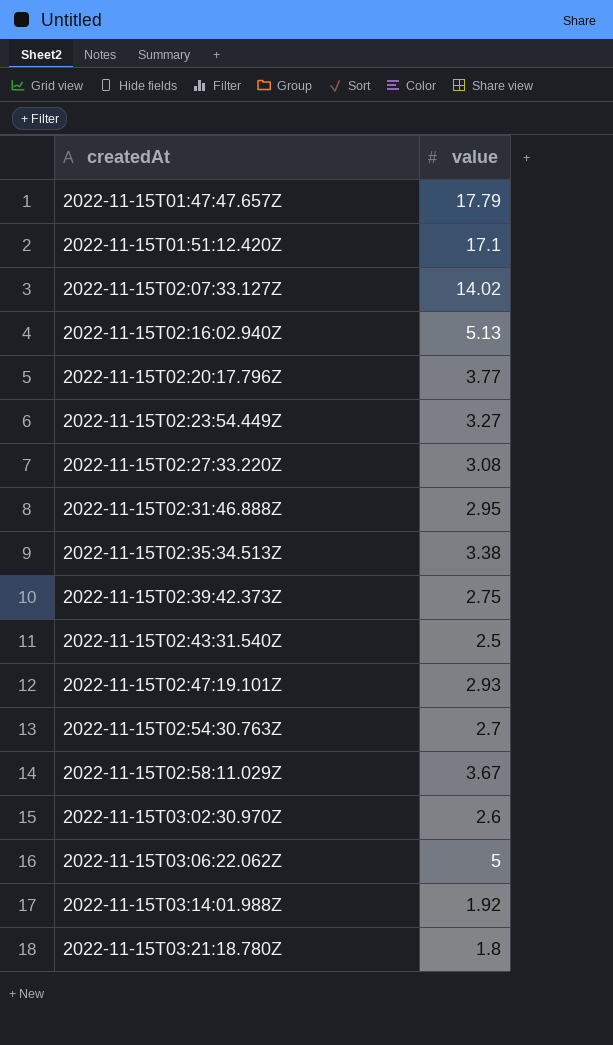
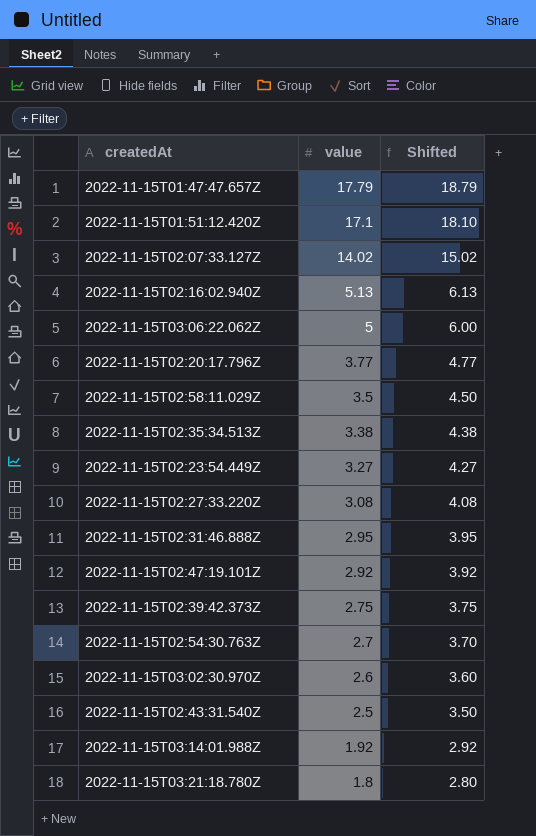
row order: createdAt ascending -> value descending
column Shifted | formula: none -> [value] + 1
2022-11-15T02:58:11.029Z | value: 3.67 -> 3.5
2022-11-15T02:47:19.101Z | value: 2.93 -> 2.92

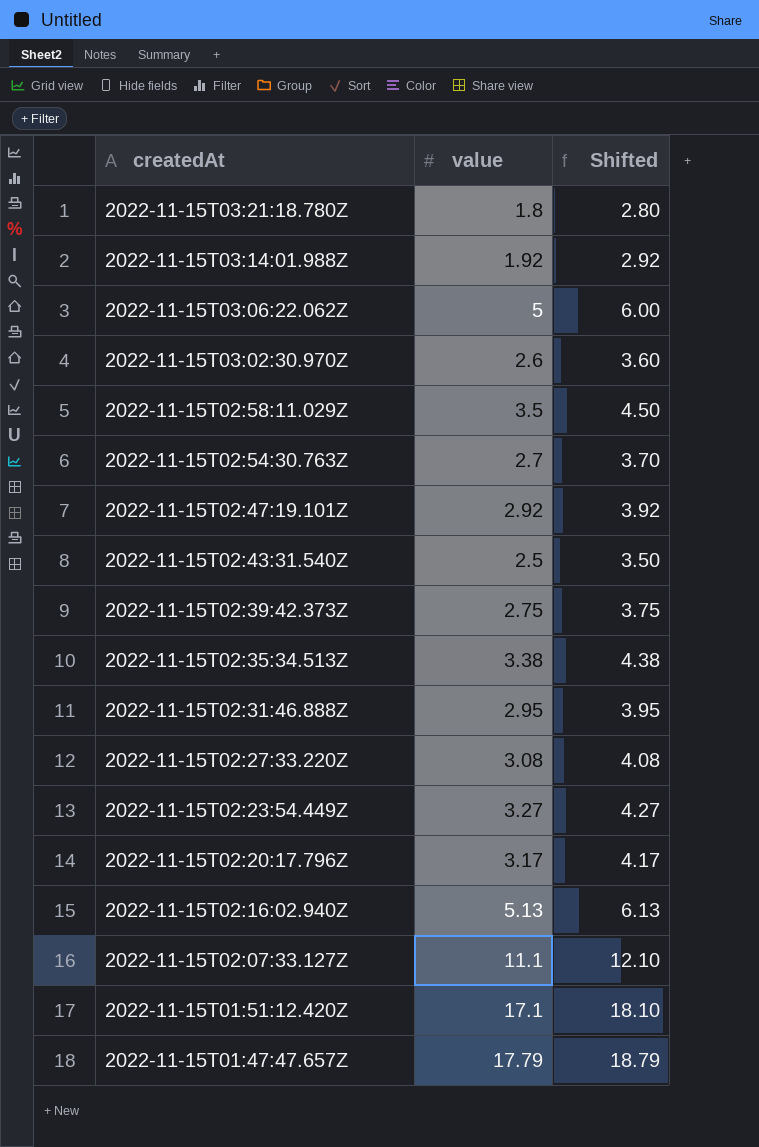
row order: value descending -> createdAt descending
2022-11-15T02:20:17.796Z | value: 3.77 -> 3.17
2022-11-15T02:20:17.796Z | Shifted: 4.77 -> 4.17
2022-11-15T02:07:33.127Z | value: 14.02 -> 11.1
2022-11-15T02:07:33.127Z | Shifted: 15.02 -> 12.10

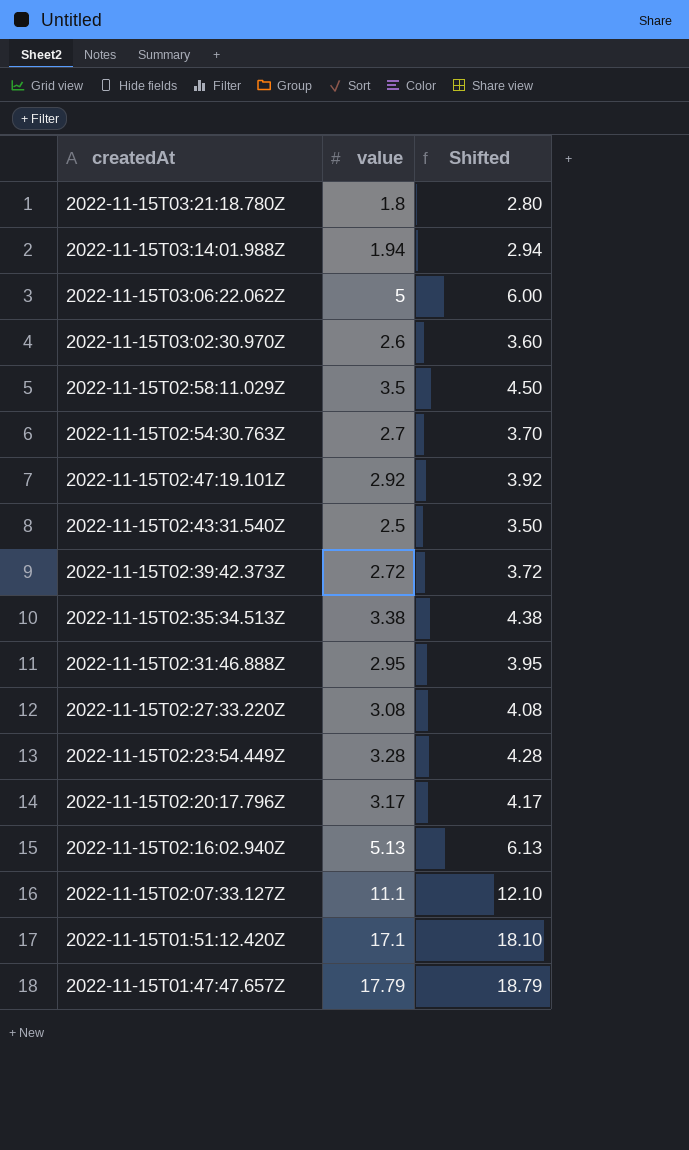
2022-11-15T03:14:01.988Z | value: 1.92 -> 1.94
2022-11-15T03:14:01.988Z | Shifted: 2.92 -> 2.94
2022-11-15T02:39:42.373Z | value: 2.75 -> 2.72
2022-11-15T02:39:42.373Z | Shifted: 3.75 -> 3.72
2022-11-15T02:23:54.449Z | value: 3.27 -> 3.28
2022-11-15T02:23:54.449Z | Shifted: 4.27 -> 4.28

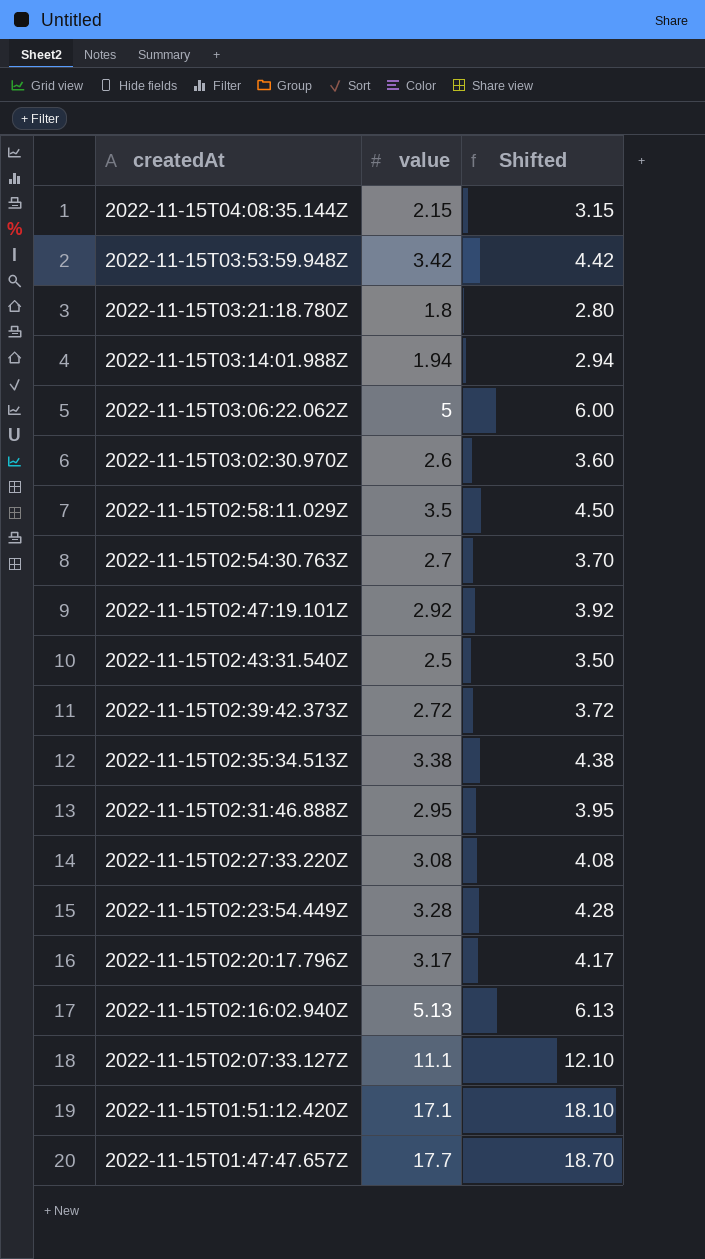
row 2022-11-15T04:08:35.144Z: none -> 2.15 | 3.15
row 2022-11-15T03:53:59.948Z: none -> 3.42 | 4.42
2022-11-15T01:47:47.657Z | value: 17.79 -> 17.7
2022-11-15T01:47:47.657Z | Shifted: 18.79 -> 18.70

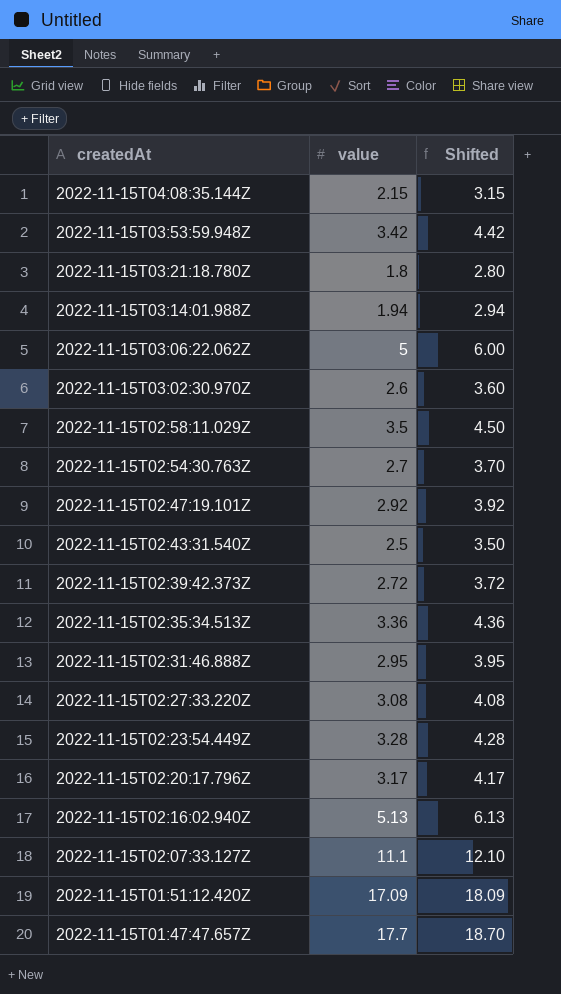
2022-11-15T02:35:34.513Z | value: 3.38 -> 3.36
2022-11-15T02:35:34.513Z | Shifted: 4.38 -> 4.36
2022-11-15T01:51:12.420Z | value: 17.1 -> 17.09
2022-11-15T01:51:12.420Z | Shifted: 18.10 -> 18.09

